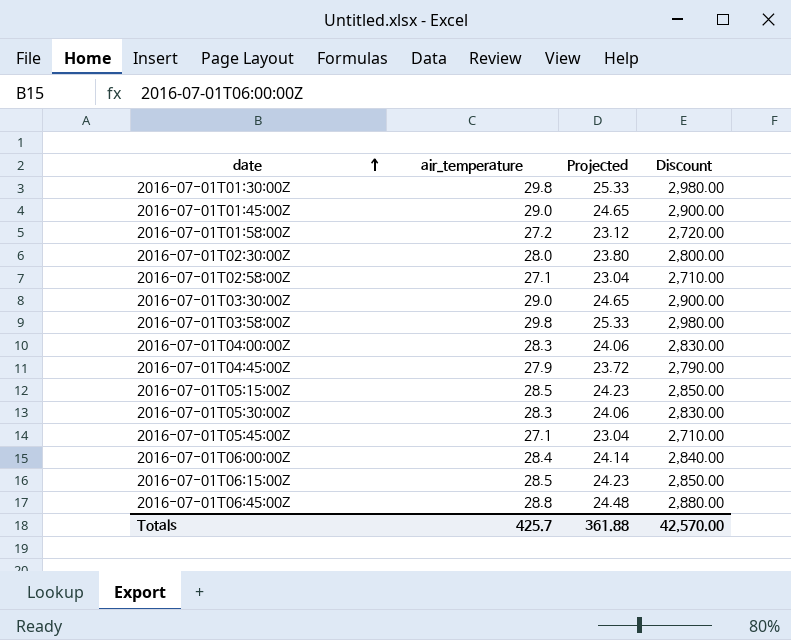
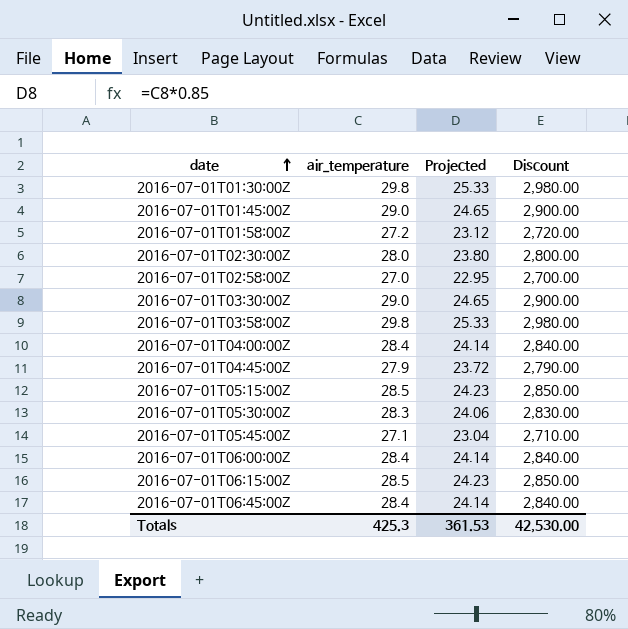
2016-07-01T02:58:00Z | air_temperature: 27.1 -> 27.0
2016-07-01T02:58:00Z | Projected: 23.04 -> 22.95
2016-07-01T02:58:00Z | Discount: 2,710.00 -> 2,700.00
2016-07-01T04:00:00Z | air_temperature: 28.3 -> 28.4
2016-07-01T04:00:00Z | Projected: 24.06 -> 24.14
2016-07-01T04:00:00Z | Discount: 2,830.00 -> 2,840.00
2016-07-01T06:45:00Z | air_temperature: 28.8 -> 28.4
2016-07-01T06:45:00Z | Projected: 24.48 -> 24.14
2016-07-01T06:45:00Z | Discount: 2,880.00 -> 2,840.00
Totals | air_temperature: 425.7 -> 425.3
Totals | Projected: 361.88 -> 361.53
Totals | Discount: 42,570.00 -> 42,530.00

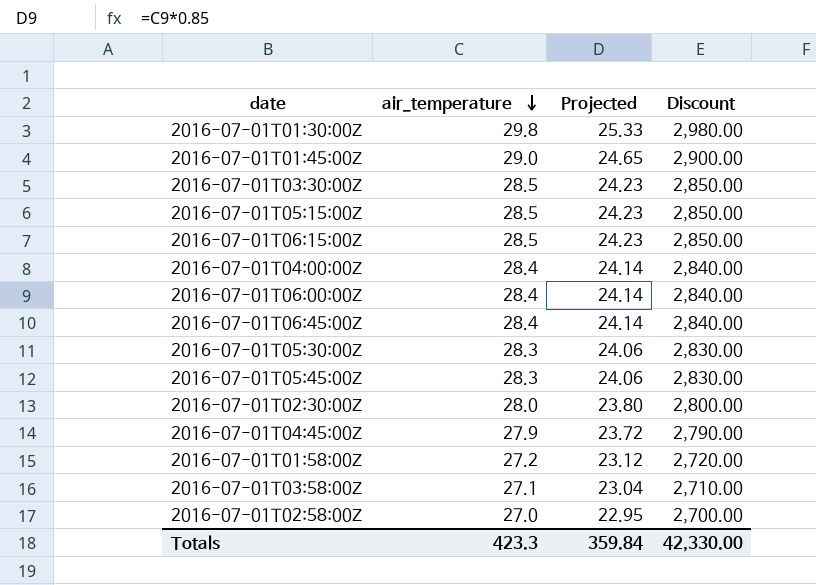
row order: date ascending -> air_temperature descending
2016-07-01T03:30:00Z | air_temperature: 29.0 -> 28.5
2016-07-01T03:30:00Z | Projected: 24.65 -> 24.23
2016-07-01T03:30:00Z | Discount: 2,900.00 -> 2,850.00
2016-07-01T05:45:00Z | air_temperature: 27.1 -> 28.3
2016-07-01T05:45:00Z | Projected: 23.04 -> 24.06
2016-07-01T05:45:00Z | Discount: 2,710.00 -> 2,830.00
2016-07-01T03:58:00Z | air_temperature: 29.8 -> 27.1
2016-07-01T03:58:00Z | Projected: 25.33 -> 23.04
2016-07-01T03:58:00Z | Discount: 2,980.00 -> 2,710.00
Totals | air_temperature: 425.3 -> 423.3
Totals | Projected: 361.53 -> 359.84
Totals | Discount: 42,530.00 -> 42,330.00

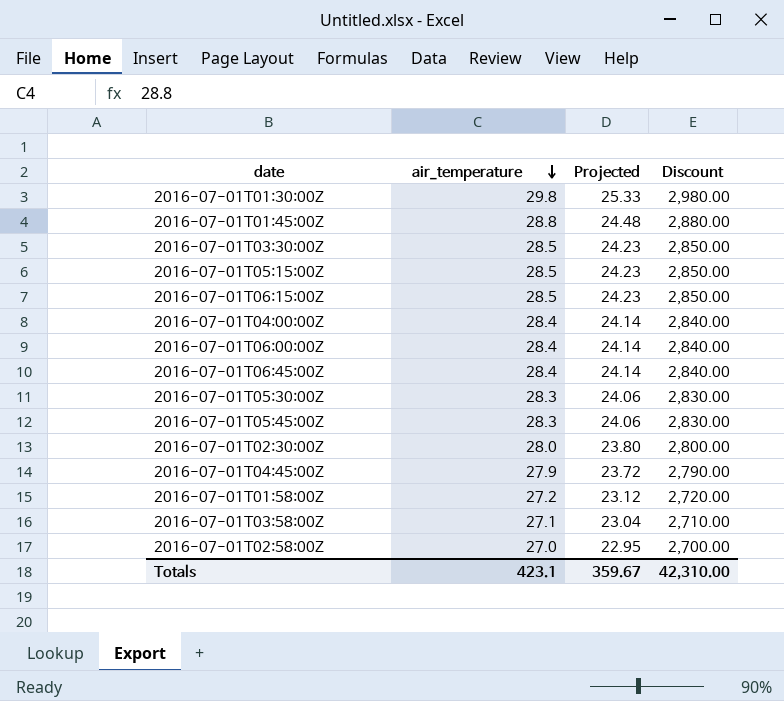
2016-07-01T01:45:00Z | air_temperature: 29.0 -> 28.8
2016-07-01T01:45:00Z | Projected: 24.65 -> 24.48
2016-07-01T01:45:00Z | Discount: 2,900.00 -> 2,880.00
Totals | air_temperature: 423.3 -> 423.1
Totals | Projected: 359.84 -> 359.67
Totals | Discount: 42,330.00 -> 42,310.00

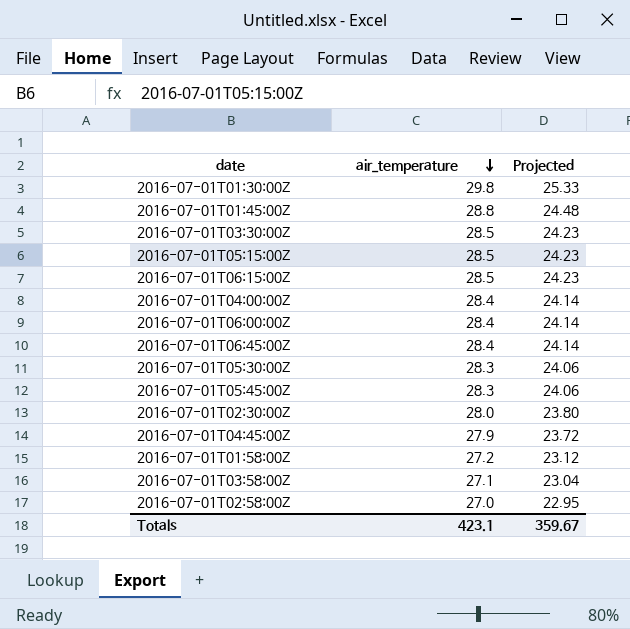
column Discount | formula: [air_temperature] * 100 -> none

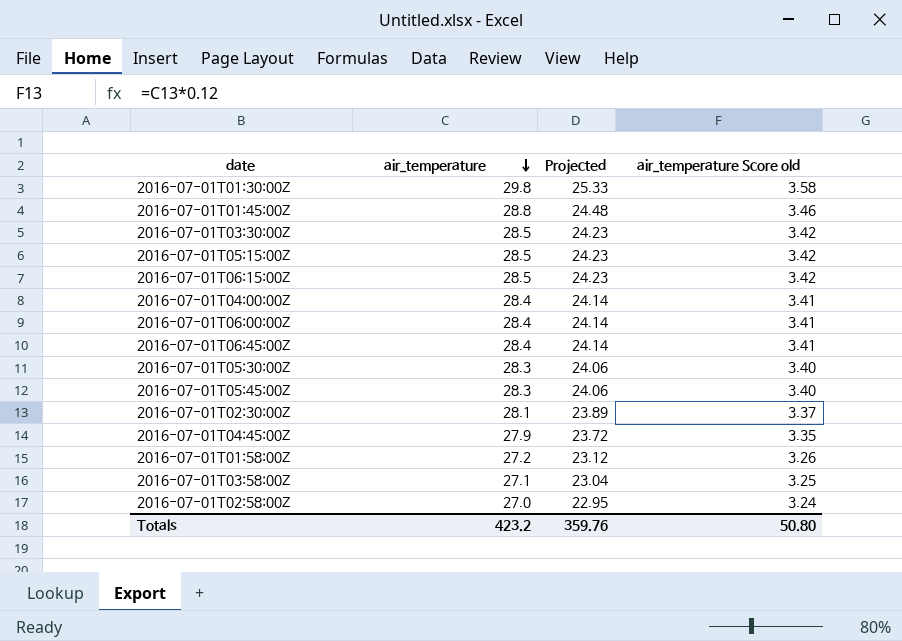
column air_temperature Score old | formula: none -> [air_temperature] * 0.12
2016-07-01T02:30:00Z | air_temperature: 28.0 -> 28.1
2016-07-01T02:30:00Z | Projected: 23.80 -> 23.89
Totals | air_temperature: 423.1 -> 423.2
Totals | Projected: 359.67 -> 359.76

